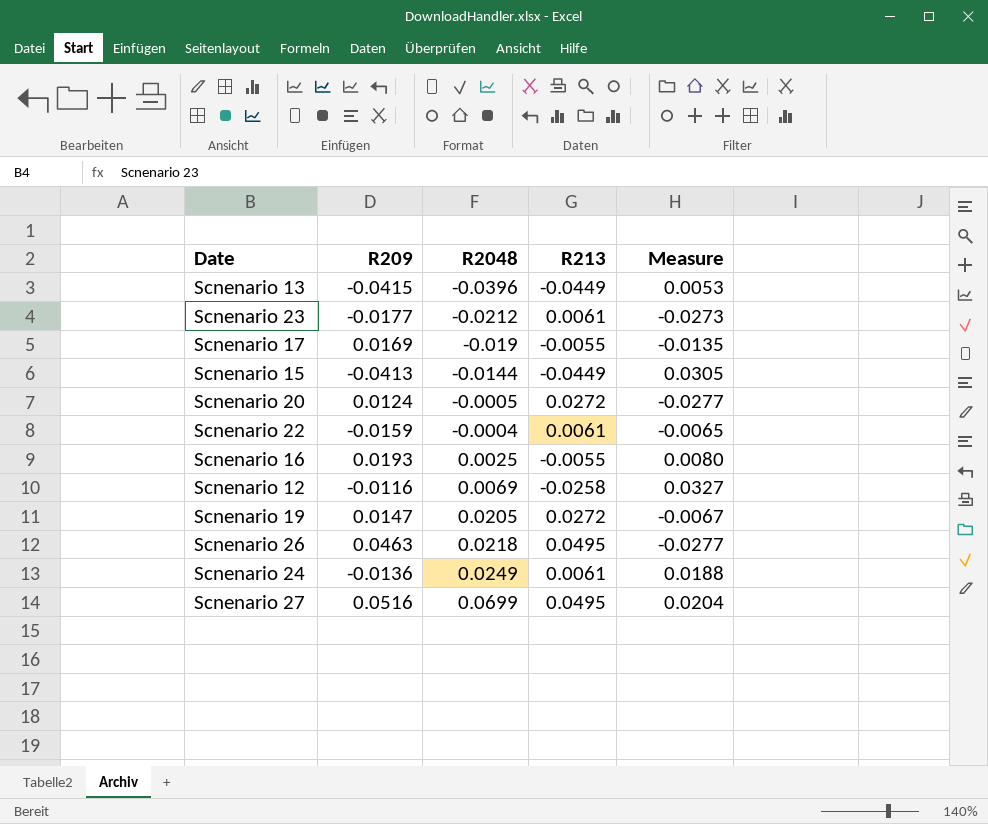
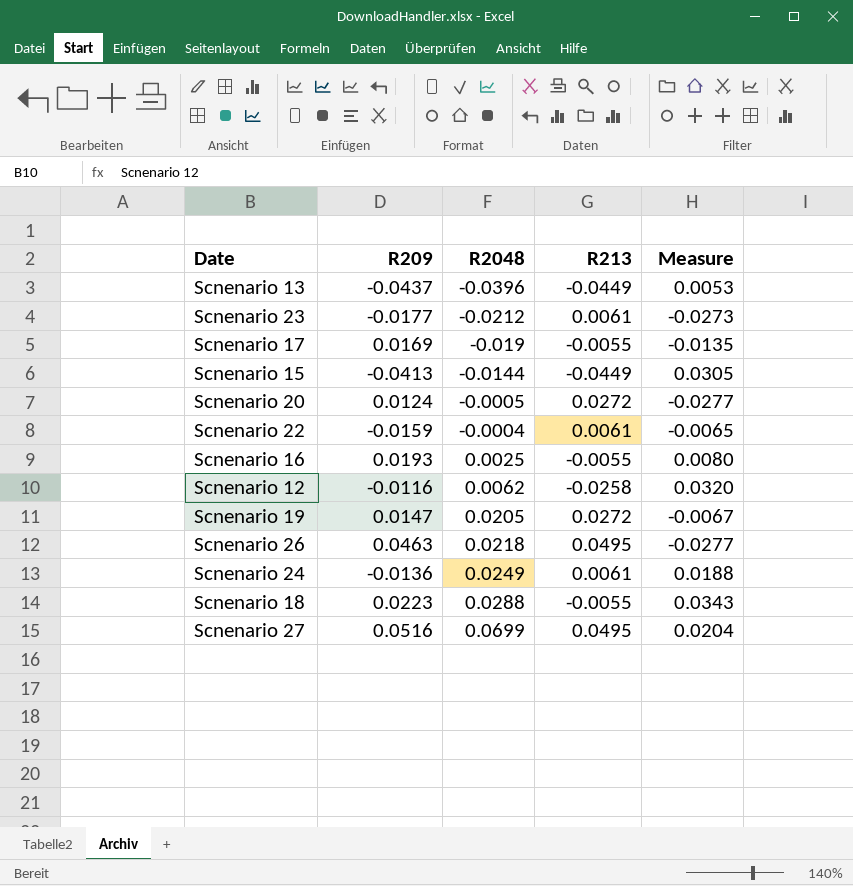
Scnenario 13 | R209: -0.0415 -> -0.0437
Scnenario 12 | R2048: 0.0069 -> 0.0062
Scnenario 12 | Measure: 0.0327 -> 0.0320
row Scnenario 18: none -> 0.0223 | 0.0288 | -0.0055 | 0.0343

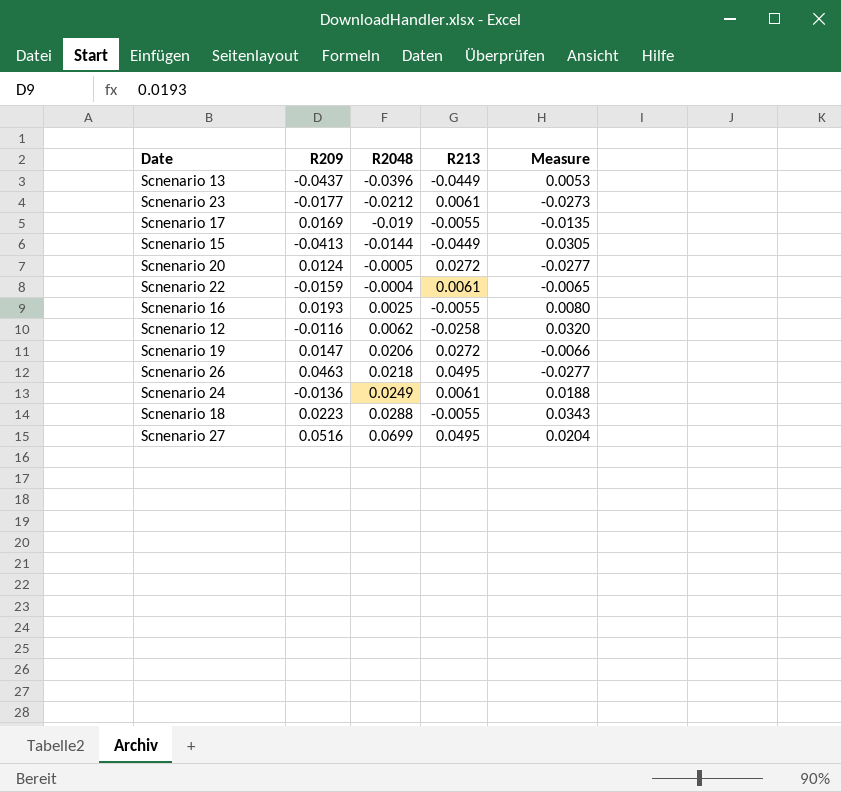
Scnenario 19 | R2048: 0.0205 -> 0.0206
Scnenario 19 | Measure: -0.0067 -> -0.0066

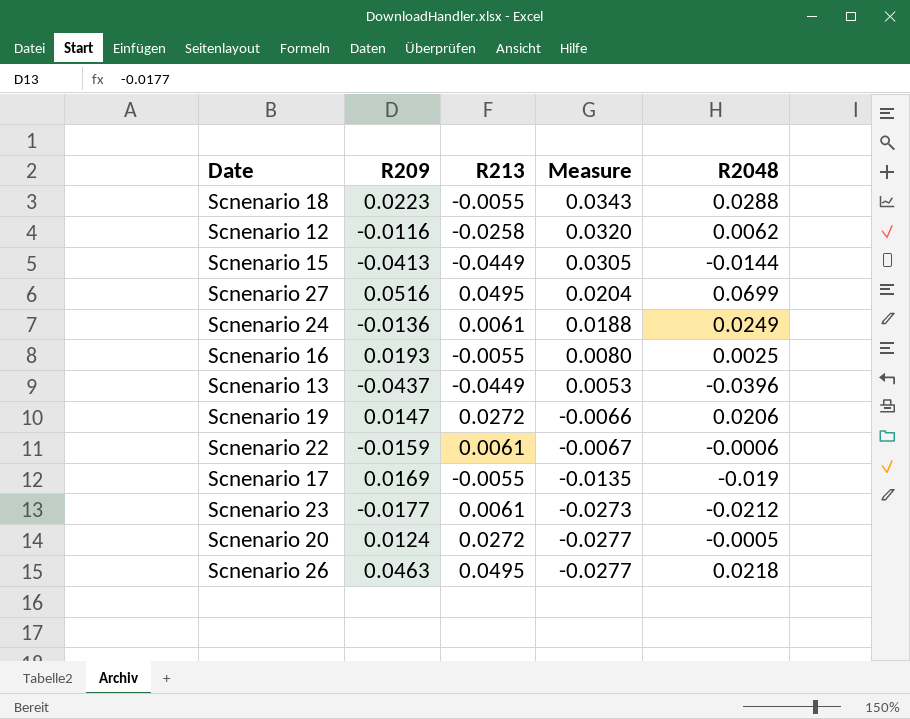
row order: R2048 ascending -> Measure descending
column R2048 | position: 3 -> 5
Scnenario 22 | Measure: -0.0065 -> -0.0067
Scnenario 22 | R2048: -0.0004 -> -0.0006

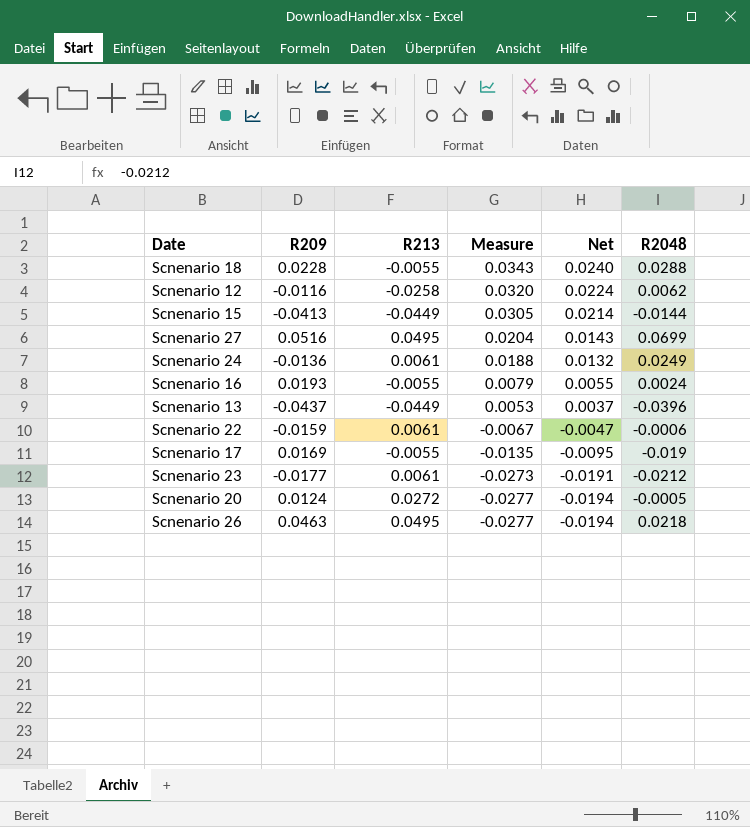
column Net | formula: none -> [Measure] * 0.7
row Scnenario 19: 0.0147 | 0.0272 | -0.0066 | 0.0206 -> none
Scnenario 18 | R209: 0.0223 -> 0.0228
Scnenario 16 | Measure: 0.0080 -> 0.0079
Scnenario 16 | R2048: 0.0025 -> 0.0024

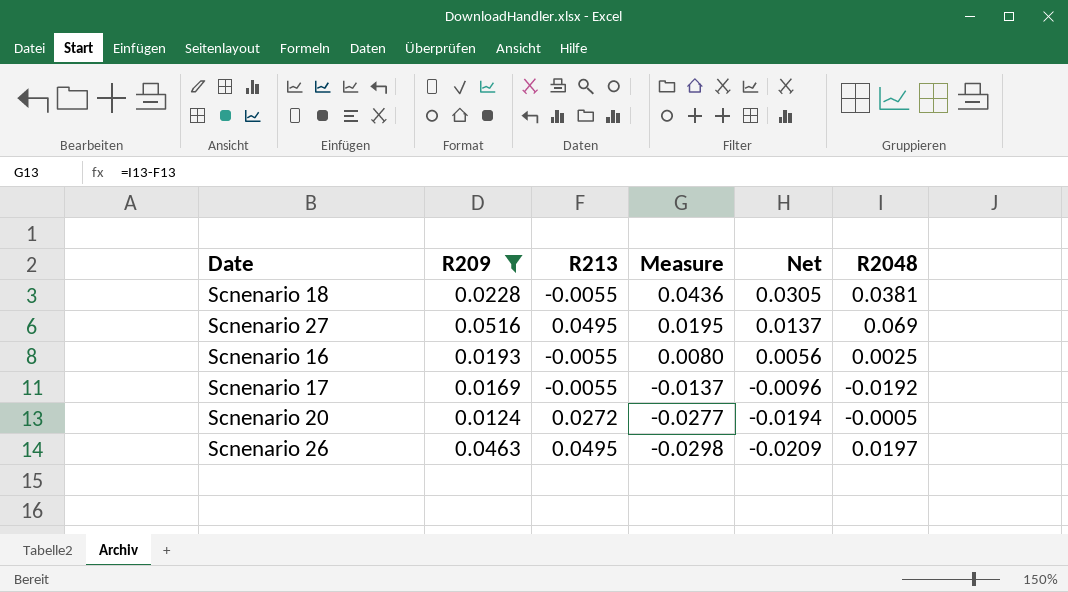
filter: none -> R209 >= 0.0124
Scnenario 18 | Measure: 0.0343 -> 0.0436
Scnenario 18 | Net: 0.0240 -> 0.0305
Scnenario 18 | R2048: 0.0288 -> 0.0381
Scnenario 27 | Measure: 0.0204 -> 0.0195
Scnenario 27 | Net: 0.0143 -> 0.0137
Scnenario 27 | R2048: 0.0699 -> 0.069
Scnenario 16 | Measure: 0.0079 -> 0.0080
Scnenario 16 | Net: 0.0055 -> 0.0056
Scnenario 16 | R2048: 0.0024 -> 0.0025
Scnenario 17 | Measure: -0.0135 -> -0.0137
Scnenario 17 | Net: -0.0095 -> -0.0096
Scnenario 17 | R2048: -0.019 -> -0.0192
Scnenario 26 | Measure: -0.0277 -> -0.0298
Scnenario 26 | Net: -0.0194 -> -0.0209
Scnenario 26 | R2048: 0.0218 -> 0.0197

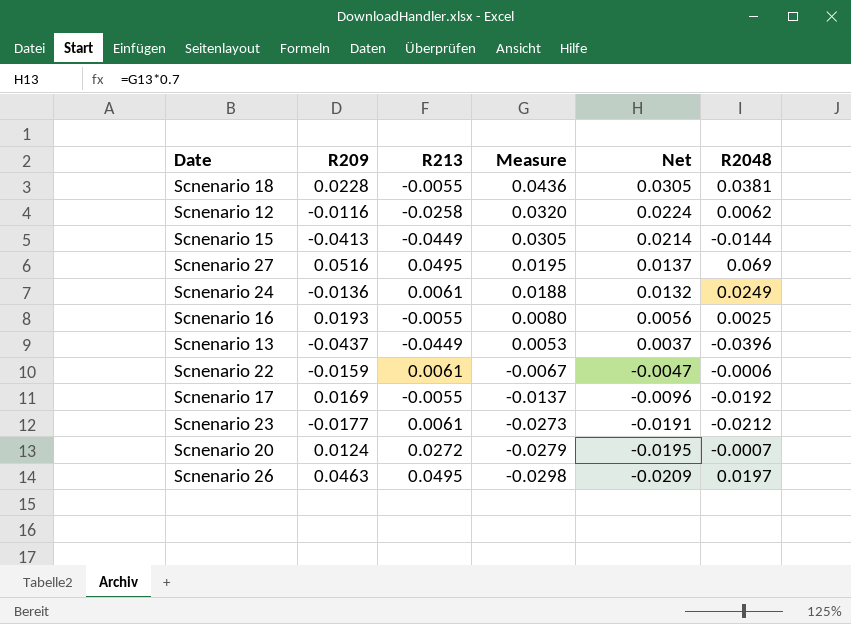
filter: R209 >= 0.0124 -> none
Scnenario 20 | Measure: -0.0277 -> -0.0279
Scnenario 20 | Net: -0.0194 -> -0.0195
Scnenario 20 | R2048: -0.0005 -> -0.0007

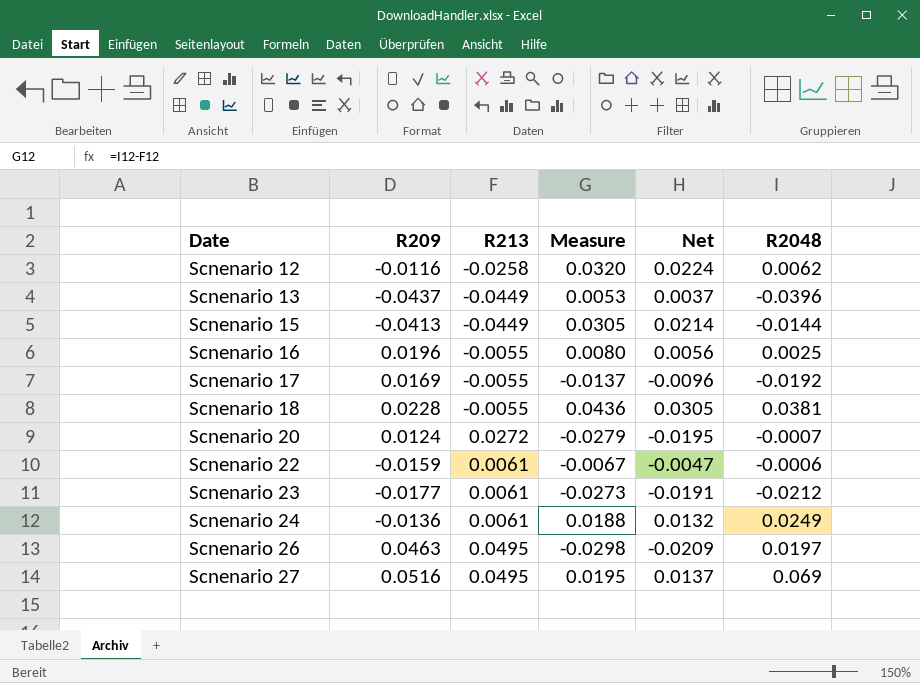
row order: Measure descending -> Date ascending
Scnenario 16 | R209: 0.0193 -> 0.0196

